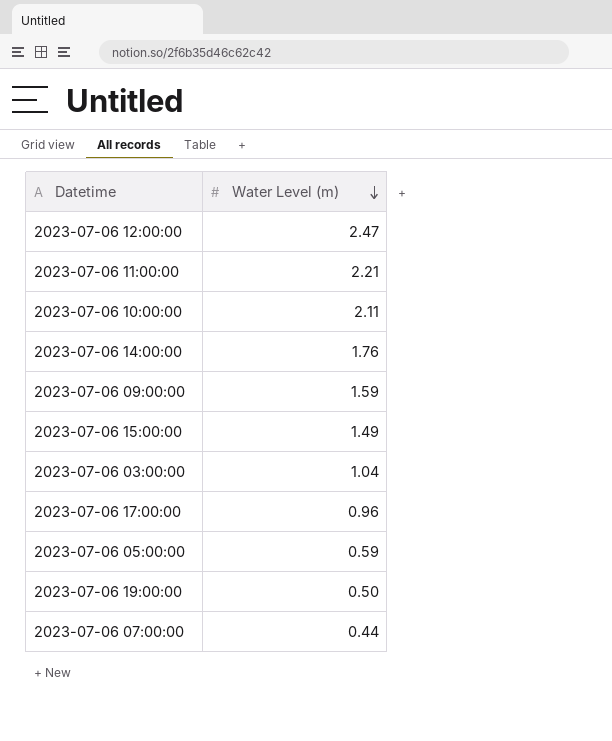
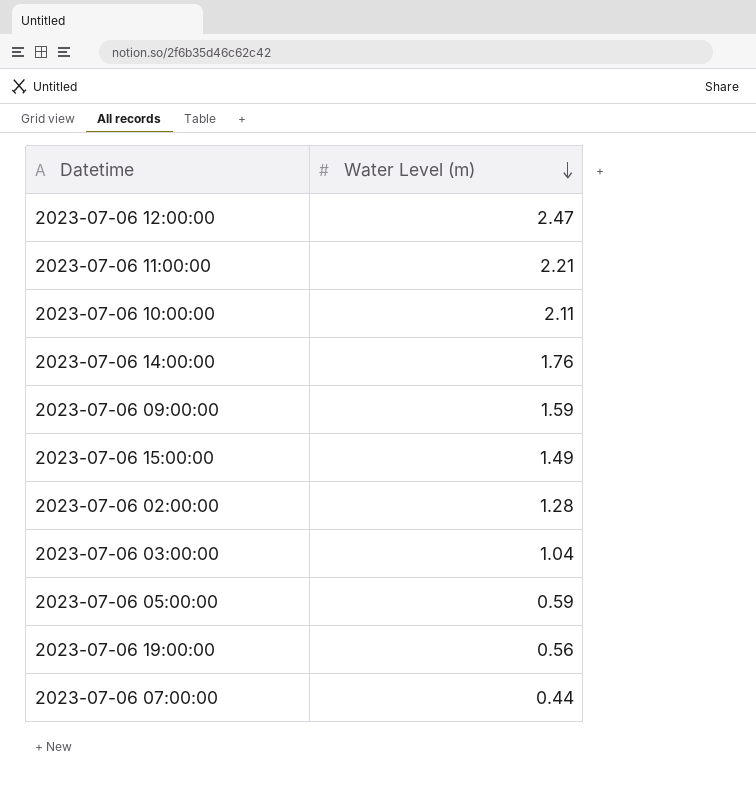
row 2023-07-06 17:00:00: 0.96 -> none
row 2023-07-06 02:00:00: none -> 1.28
2023-07-06 19:00:00 | Water Level (m): 0.50 -> 0.56

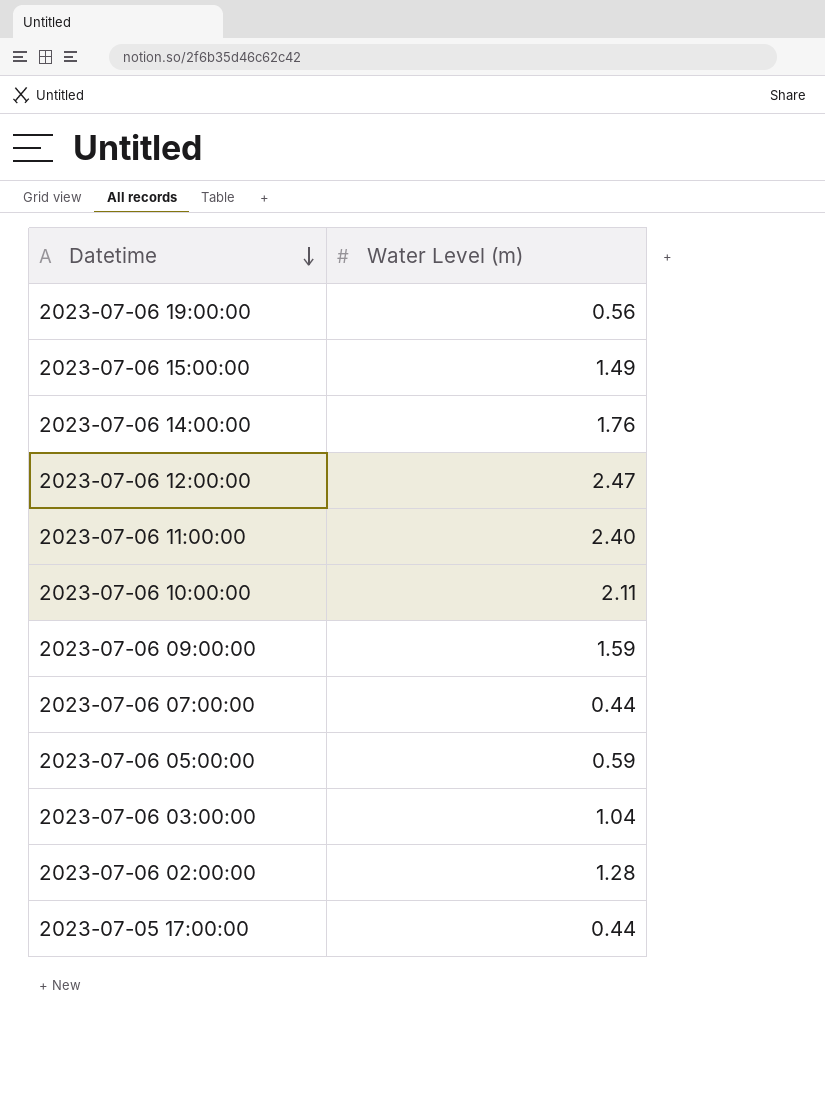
row order: Water Level (m) descending -> Datetime descending
2023-07-06 11:00:00 | Water Level (m): 2.21 -> 2.40
row 2023-07-05 17:00:00: none -> 0.44

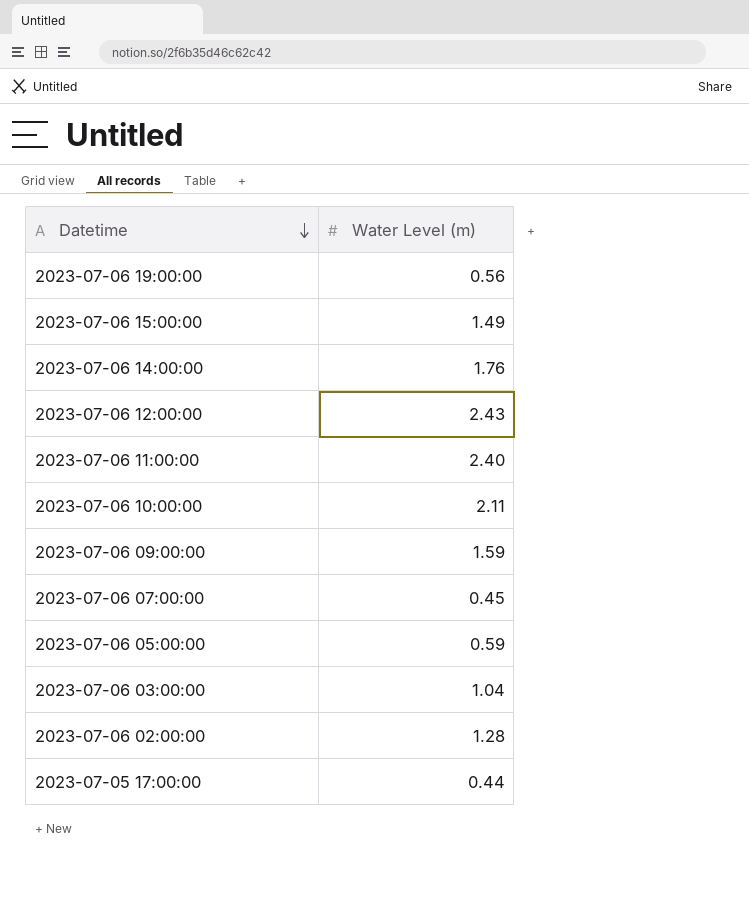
2023-07-06 12:00:00 | Water Level (m): 2.47 -> 2.43
2023-07-06 07:00:00 | Water Level (m): 0.44 -> 0.45

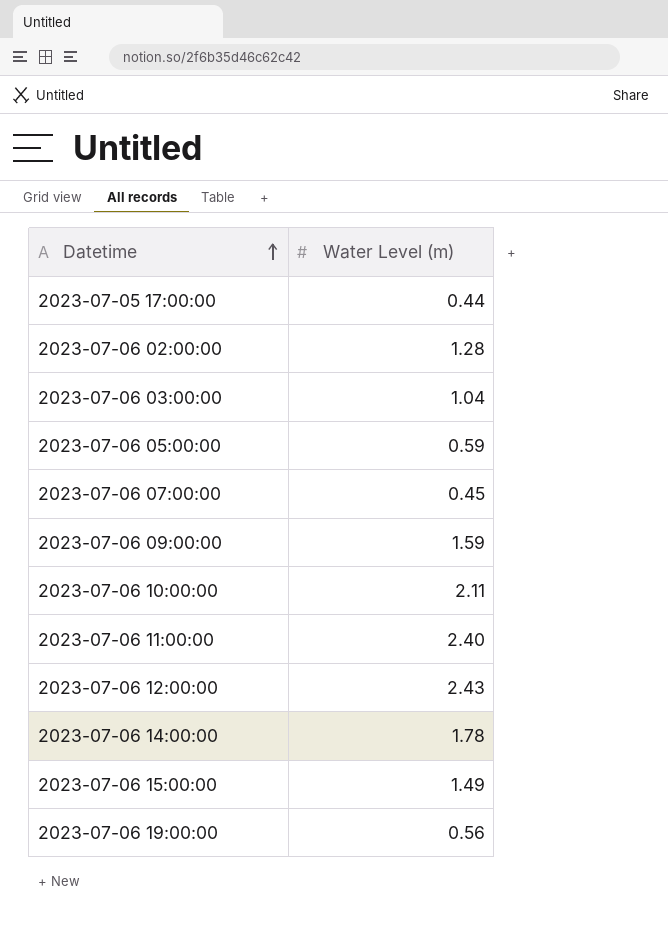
row order: Datetime descending -> Datetime ascending
2023-07-06 14:00:00 | Water Level (m): 1.76 -> 1.78

